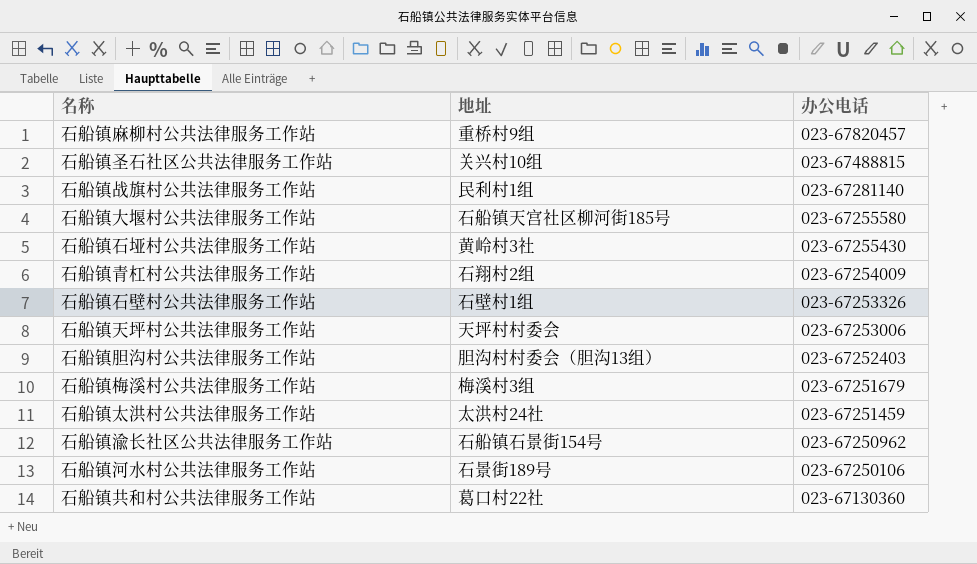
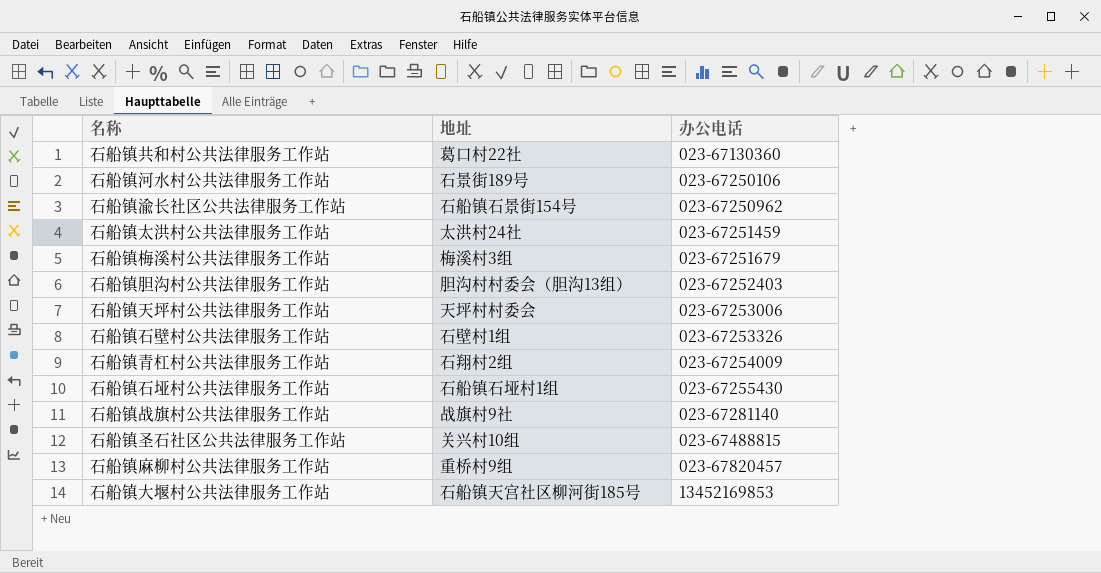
row order: 办公电话 descending -> 办公电话 ascending
石船镇石垭村公共法律服务工作站 | 地址: 黄岭村3社 -> 石船镇石垭村1组
石船镇战旗村公共法律服务工作站 | 地址: 民利村1组 -> 战旗村9社
石船镇大堰村公共法律服务工作站 | 办公电话: 023-67255580 -> 13452169853

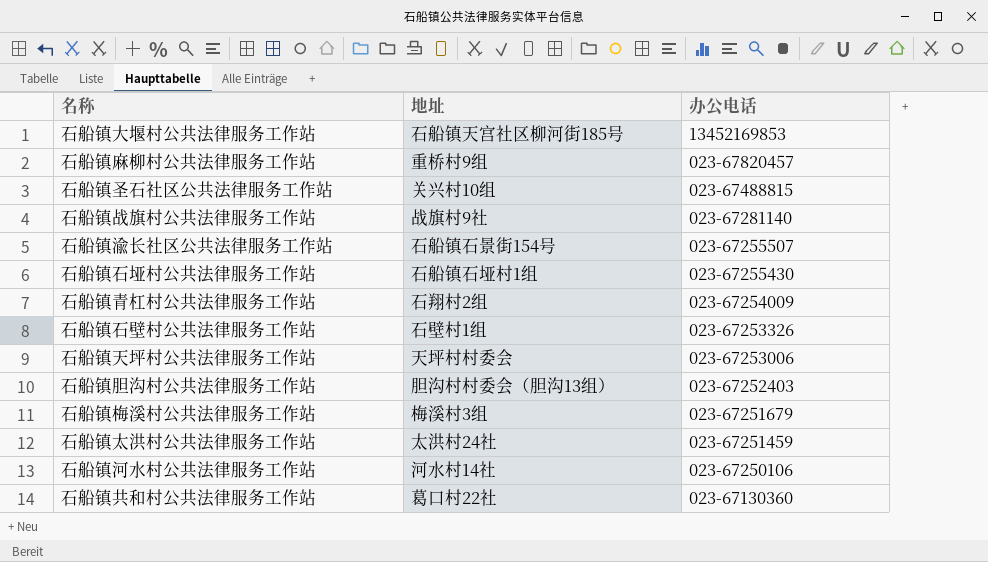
row order: 办公电话 ascending -> 办公电话 descending
石船镇渝长社区公共法律服务工作站 | 办公电话: 023-67250962 -> 023-67255507
石船镇河水村公共法律服务工作站 | 地址: 石景街189号 -> 河水村14社

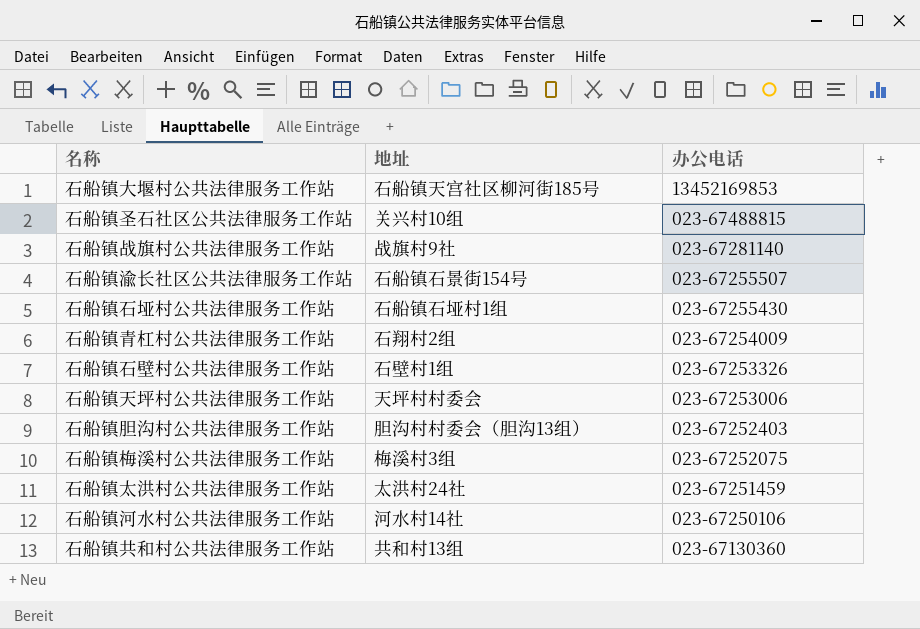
row 石船镇麻柳村公共法律服务工作站: 重桥村9组 | 023-67820457 -> none
石船镇梅溪村公共法律服务工作站 | 办公电话: 023-67251679 -> 023-67252075
石船镇共和村公共法律服务工作站 | 地址: 葛口村22社 -> 共和村13组

